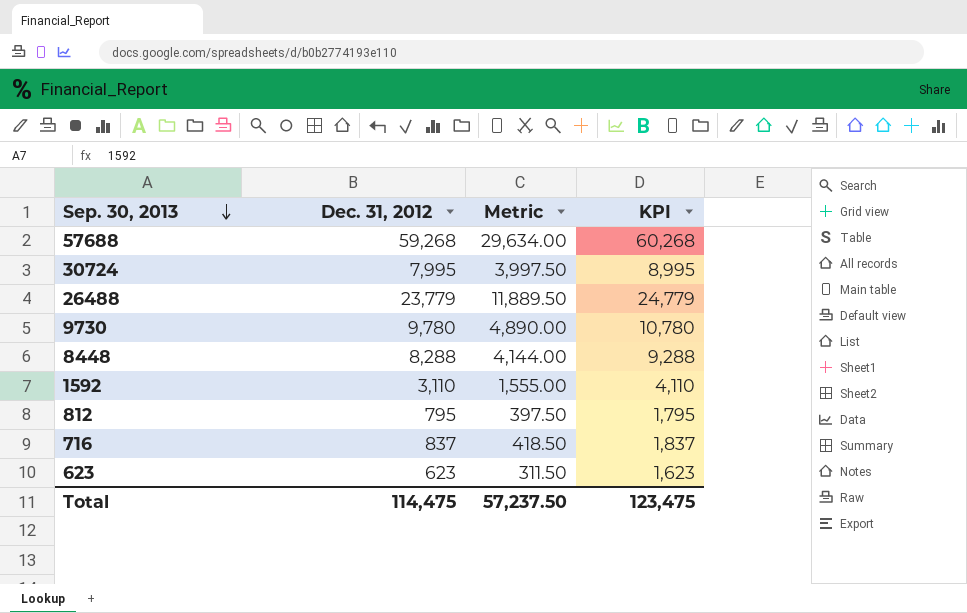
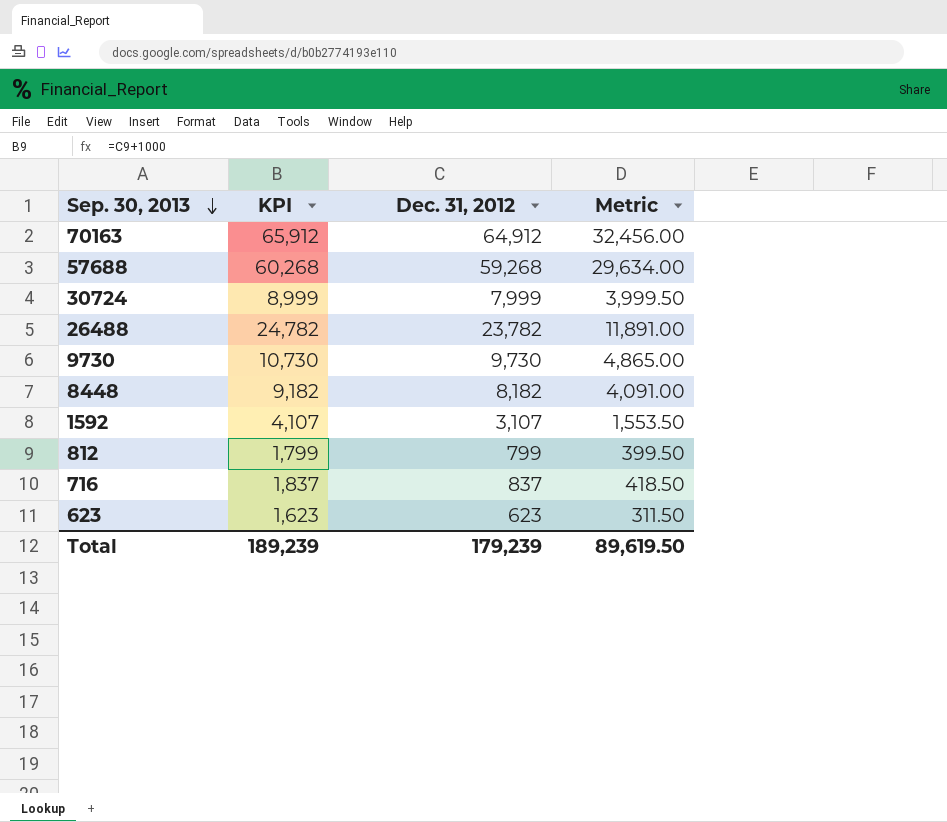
column KPI | position: 4 -> 2
row 70163: none -> 65,912 | 64,912 | 32,456.00
30724 | KPI: 8,995 -> 8,999
30724 | Dec. 31, 2012: 7,995 -> 7,999
30724 | Metric: 3,997.50 -> 3,999.50
26488 | KPI: 24,779 -> 24,782
26488 | Dec. 31, 2012: 23,779 -> 23,782
26488 | Metric: 11,889.50 -> 11,891.00
9730 | KPI: 10,780 -> 10,730
9730 | Dec. 31, 2012: 9,780 -> 9,730
9730 | Metric: 4,890.00 -> 4,865.00
8448 | KPI: 9,288 -> 9,182
8448 | Dec. 31, 2012: 8,288 -> 8,182
8448 | Metric: 4,144.00 -> 4,091.00
1592 | KPI: 4,110 -> 4,107
1592 | Dec. 31, 2012: 3,110 -> 3,107
1592 | Metric: 1,555.00 -> 1,553.50
812 | KPI: 1,795 -> 1,799
812 | Dec. 31, 2012: 795 -> 799
812 | Metric: 397.50 -> 399.50
Total | KPI: 123,475 -> 189,239
Total | Dec. 31, 2012: 114,475 -> 179,239
Total | Metric: 57,237.50 -> 89,619.50

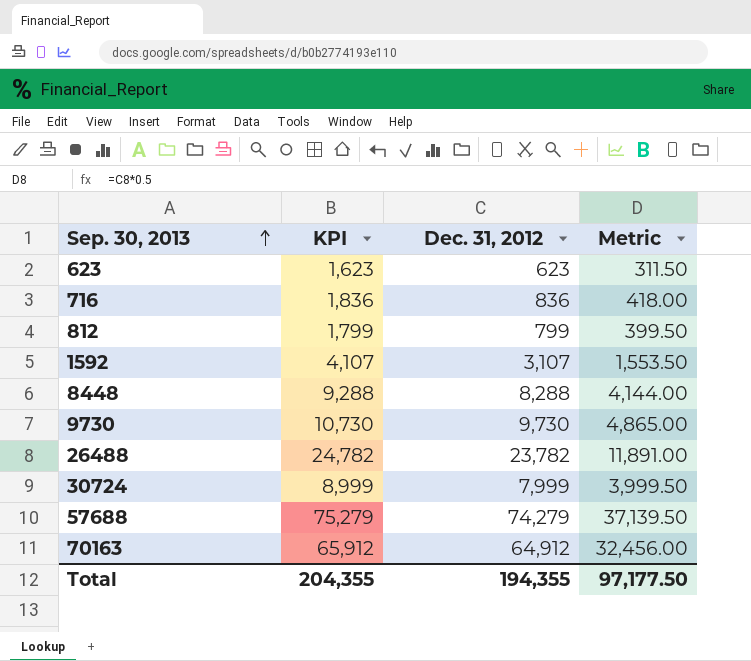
row order: Sep. 30, 2013 descending -> Sep. 30, 2013 ascending
716 | KPI: 1,837 -> 1,836
716 | Dec. 31, 2012: 837 -> 836
716 | Metric: 418.50 -> 418.00
8448 | KPI: 9,182 -> 9,288
8448 | Dec. 31, 2012: 8,182 -> 8,288
8448 | Metric: 4,091.00 -> 4,144.00
57688 | KPI: 60,268 -> 75,279
57688 | Dec. 31, 2012: 59,268 -> 74,279
57688 | Metric: 29,634.00 -> 37,139.50
Total | KPI: 189,239 -> 204,355
Total | Dec. 31, 2012: 179,239 -> 194,355
Total | Metric: 89,619.50 -> 97,177.50

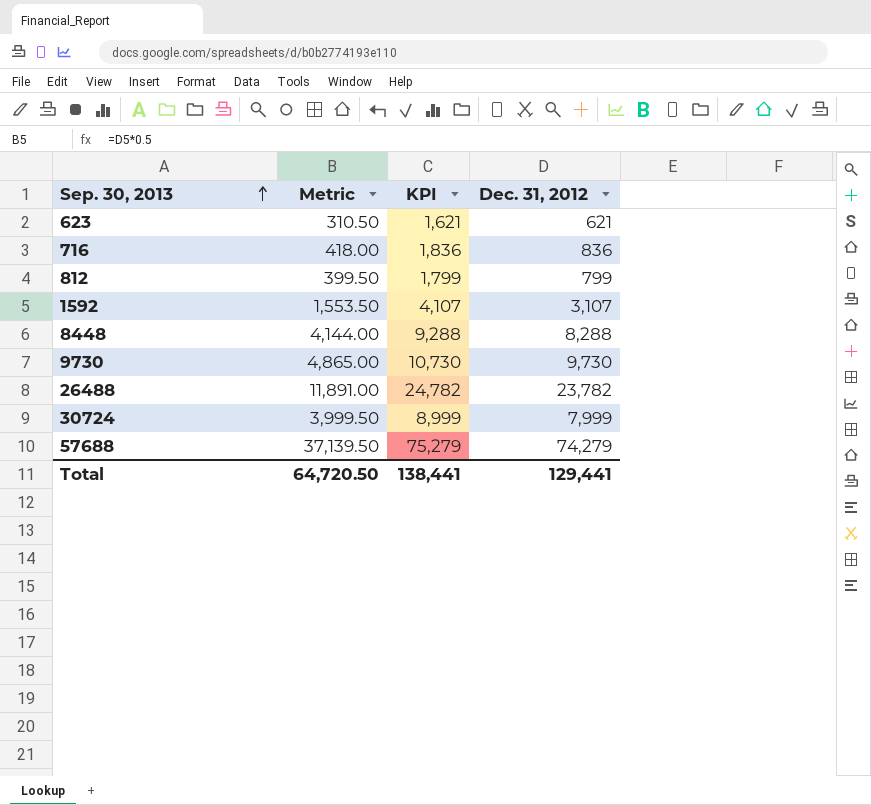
column Metric | position: 4 -> 2
row 70163: 65,912 | 64,912 | 32,456.00 -> none
623 | Metric: 311.50 -> 310.50
623 | KPI: 1,623 -> 1,621
623 | Dec. 31, 2012: 623 -> 621
Total | Metric: 97,177.50 -> 64,720.50
Total | KPI: 204,355 -> 138,441
Total | Dec. 31, 2012: 194,355 -> 129,441

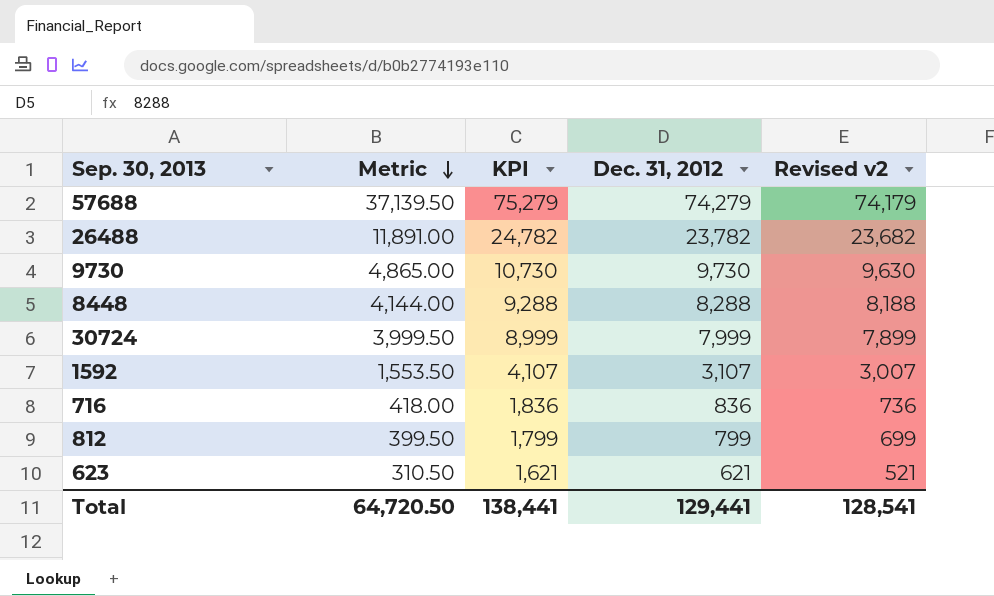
row order: Sep. 30, 2013 ascending -> Metric descending
column Revised v2 | formula: none -> [Dec. 31, 2012] - 100

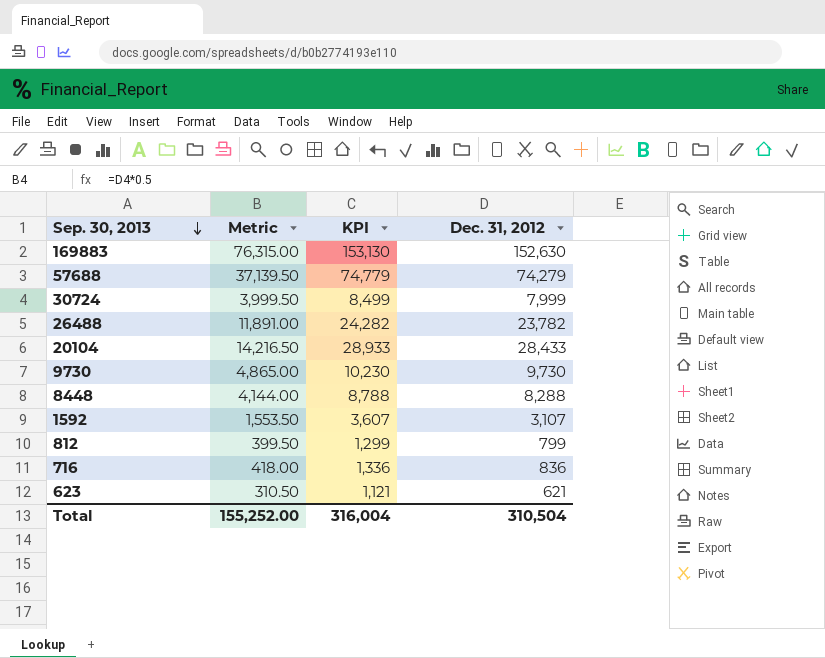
row order: Metric descending -> Sep. 30, 2013 descending
column Revised v2 | formula: [Dec. 31, 2012] - 100 -> none
column KPI | formula: [Dec. 31, 2012] + 1000 -> [Dec. 31, 2012] + 500
row 169883: none -> 76,315.00 | 153,130 | 152,630
row 20104: none -> 14,216.50 | 28,933 | 28,433
Total | Metric: 64,720.50 -> 155,252.00
Total | KPI: 138,441 -> 316,004
Total | Dec. 31, 2012: 129,441 -> 310,504

